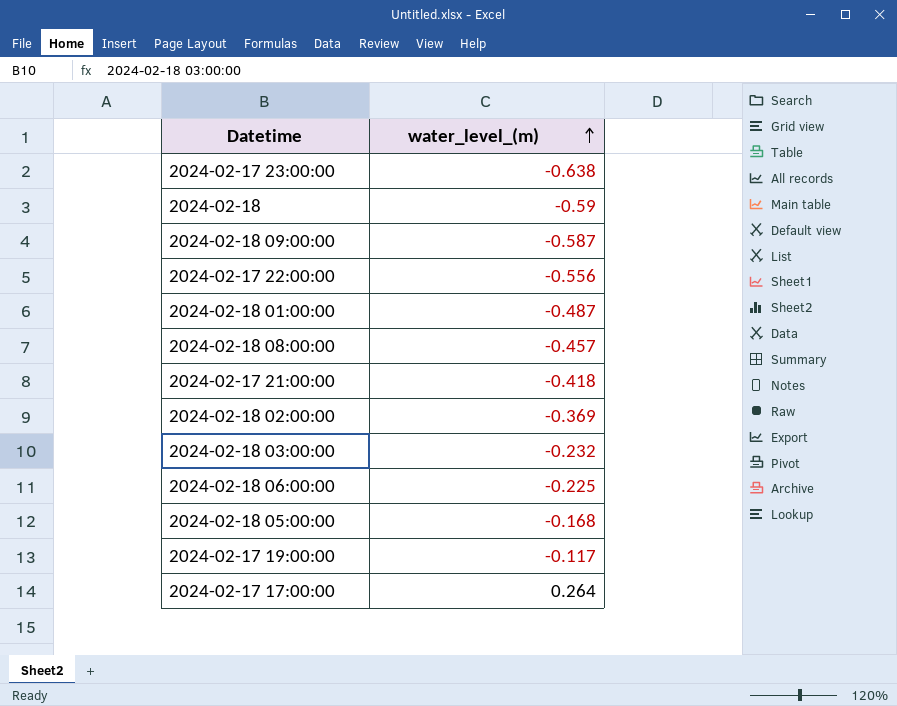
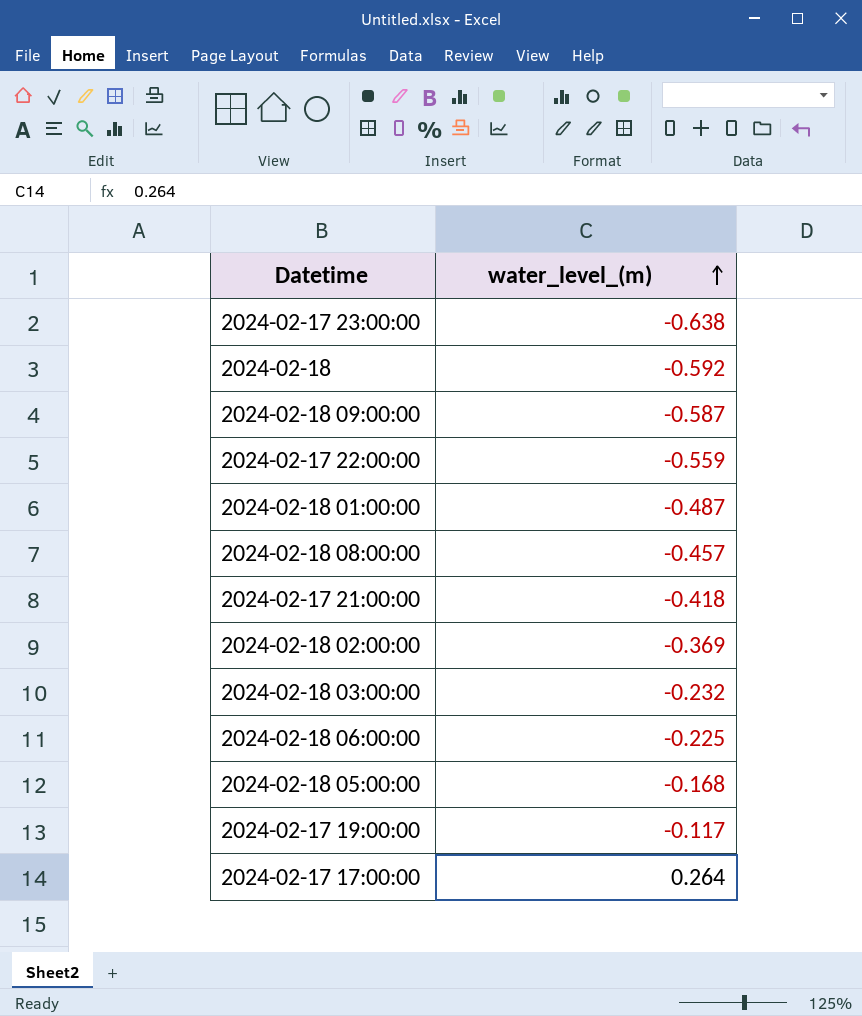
2024-02-18 | water_level_(m): -0.59 -> -0.592
2024-02-17 22:00:00 | water_level_(m): -0.556 -> -0.559

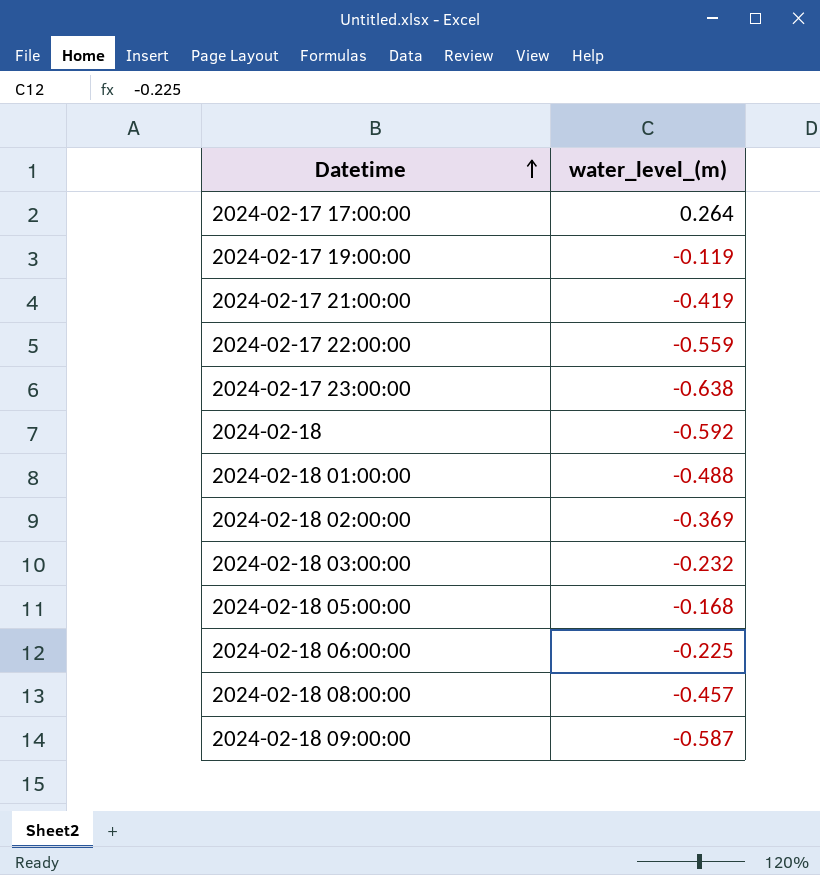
row order: water_level_(m) ascending -> Datetime ascending
2024-02-17 19:00:00 | water_level_(m): -0.117 -> -0.119
2024-02-17 21:00:00 | water_level_(m): -0.418 -> -0.419
2024-02-18 01:00:00 | water_level_(m): -0.487 -> -0.488

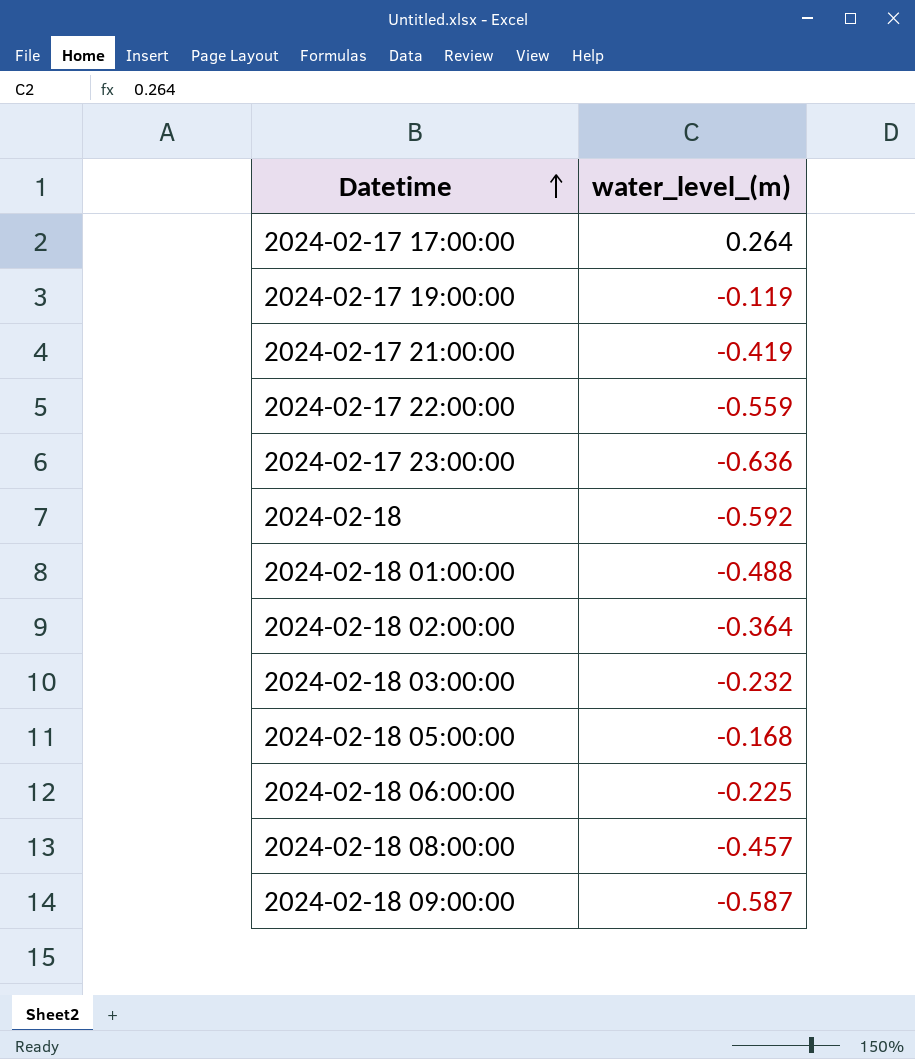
2024-02-17 23:00:00 | water_level_(m): -0.638 -> -0.636
2024-02-18 02:00:00 | water_level_(m): -0.369 -> -0.364

